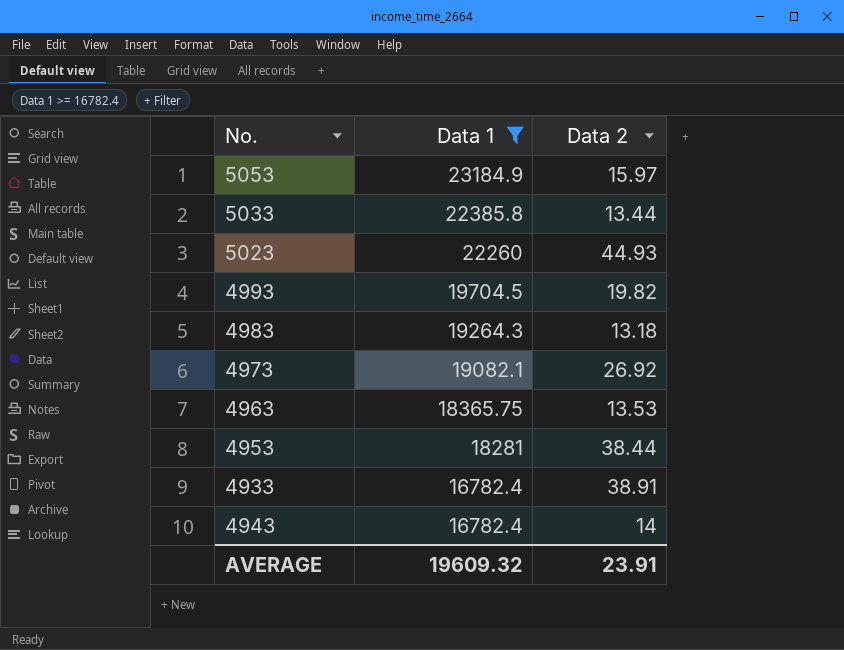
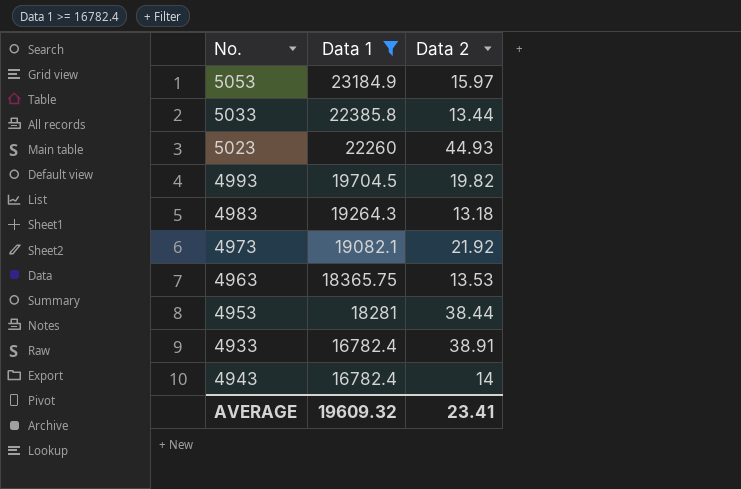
4973 | Data 2: 26.92 -> 21.92
AVERAGE | Data 2: 23.91 -> 23.41

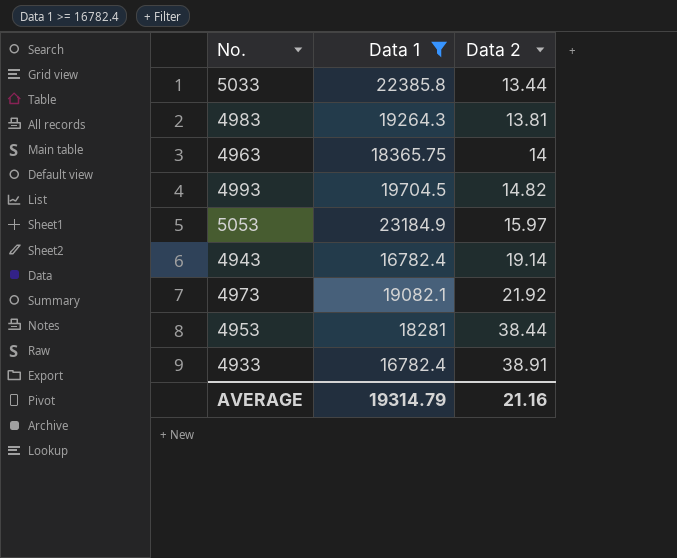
row order: Data 1 descending -> Data 2 ascending
row 5023: 22260 | 44.93 -> none
4983 | Data 2: 13.18 -> 13.81
4963 | Data 2: 13.53 -> 14
4993 | Data 2: 19.82 -> 14.82
4943 | Data 2: 14 -> 19.14
AVERAGE | Data 1: 19609.32 -> 19314.79
AVERAGE | Data 2: 23.41 -> 21.16

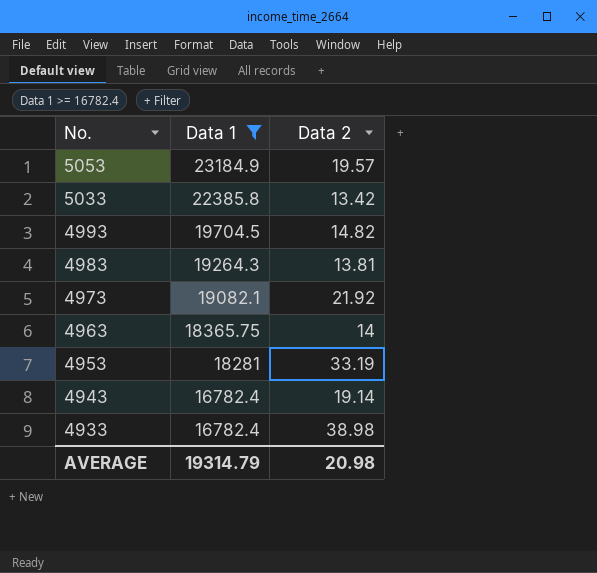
row order: Data 2 ascending -> No. descending
5053 | Data 2: 15.97 -> 19.57
5033 | Data 2: 13.44 -> 13.42
4953 | Data 2: 38.44 -> 33.19
4933 | Data 2: 38.91 -> 38.98
AVERAGE | Data 2: 21.16 -> 20.98

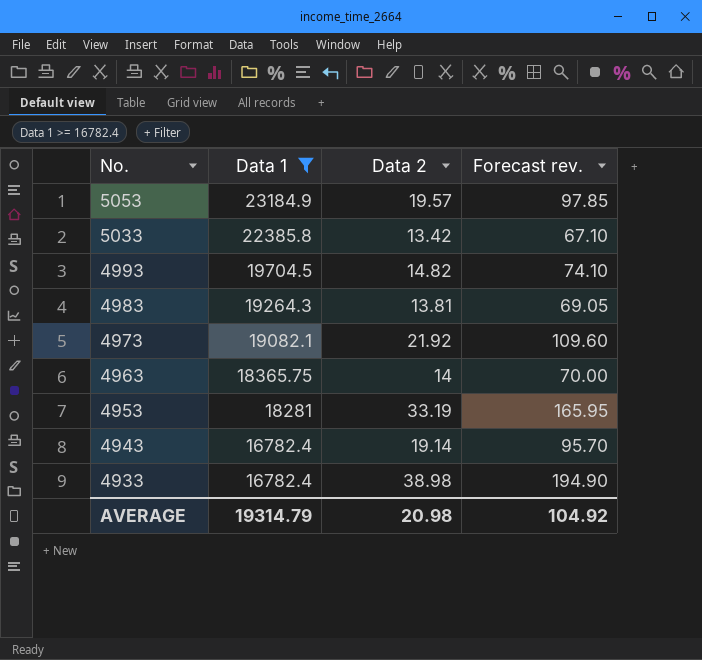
column Forecast rev. | formula: none -> [Data 2] * 5

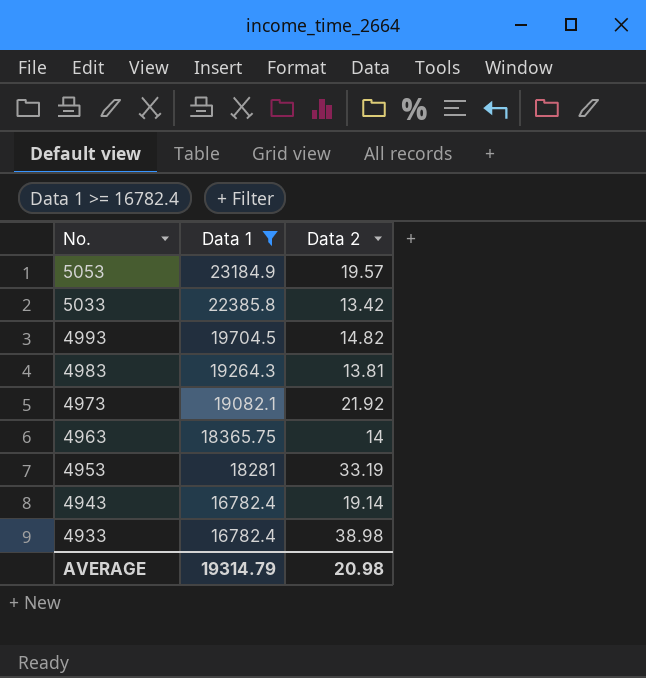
column Forecast rev. | formula: [Data 2] * 5 -> none

